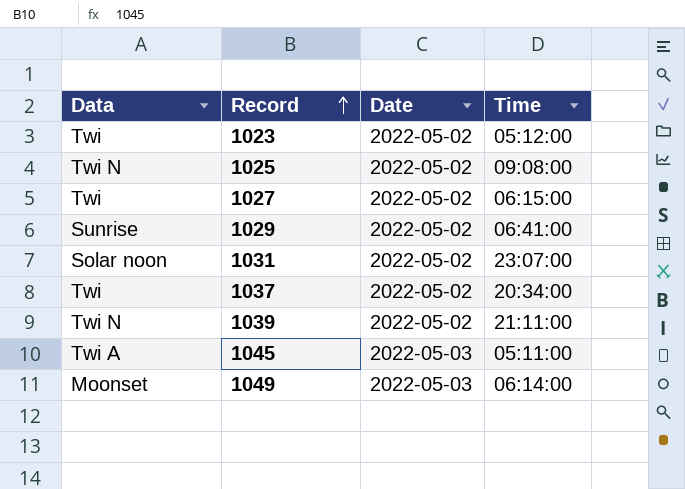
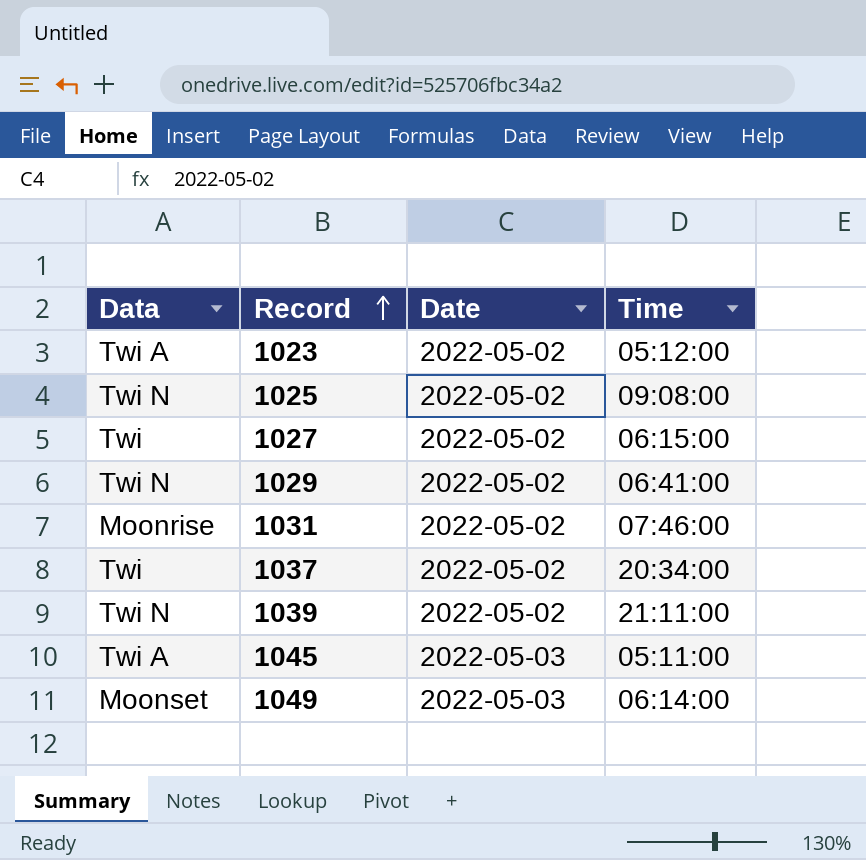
1023 | Data: Twi -> Twi A
1029 | Data: Sunrise -> Twi N
1031 | Data: Solar noon -> Moonrise
1031 | Time: 23:07:00 -> 07:46:00

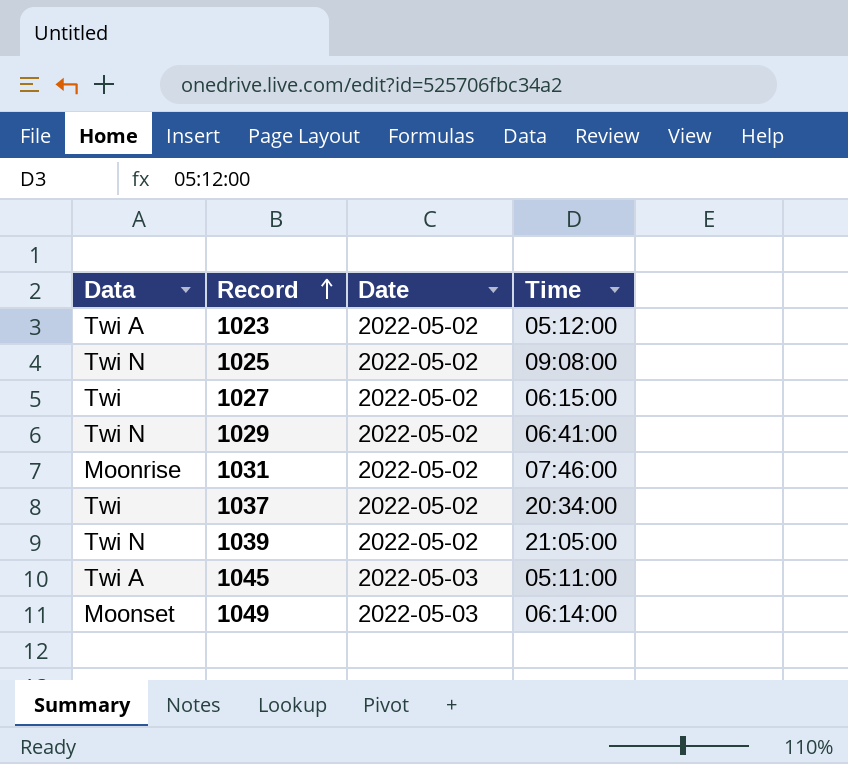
1039 | Time: 21:11:00 -> 21:05:00

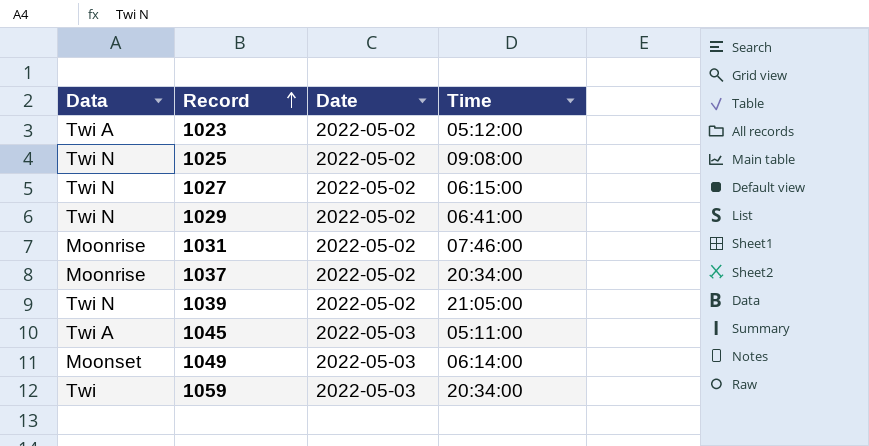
1027 | Data: Twi -> Twi N
1037 | Data: Twi -> Moonrise
row 1059: none -> Twi | 2022-05-03 | 20:34:00

